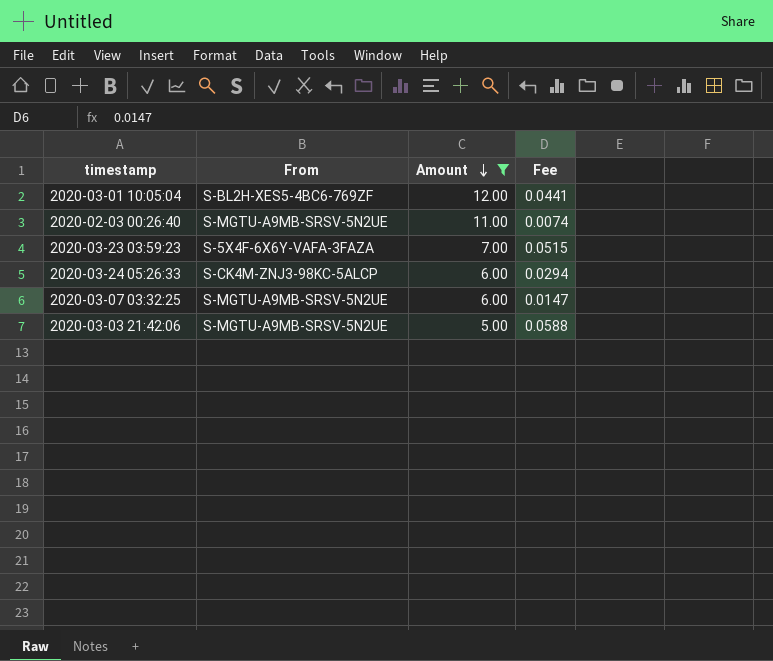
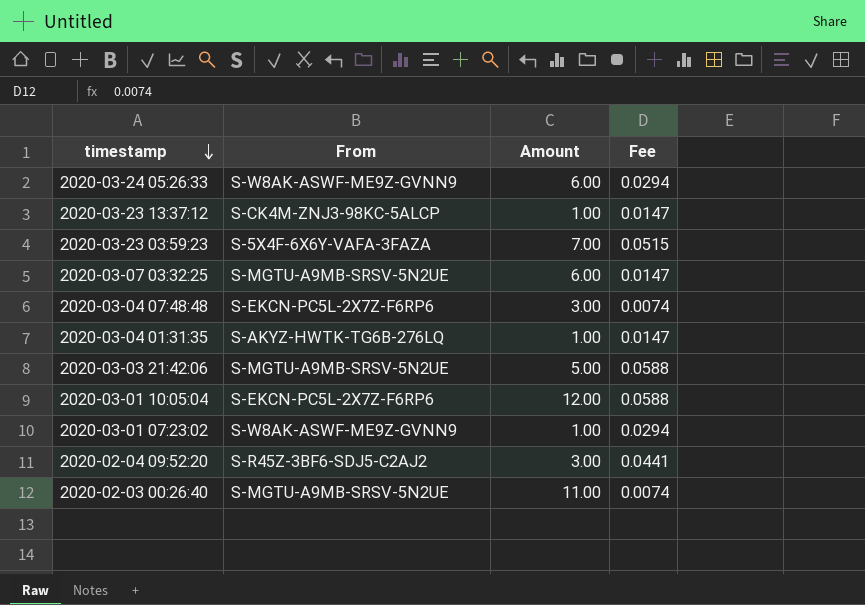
filter: Amount >= 5.00 -> none
row order: Amount descending -> timestamp descending
2020-03-24 05:26:33 | From: S-CK4M-ZNJ3-98KC-5ALCP -> S-W8AK-ASWF-ME9Z-GVNN9
2020-03-01 10:05:04 | From: S-BL2H-XES5-4BC6-769ZF -> S-EKCN-PC5L-2X7Z-F6RP6
2020-03-01 10:05:04 | Fee: 0.0441 -> 0.0588

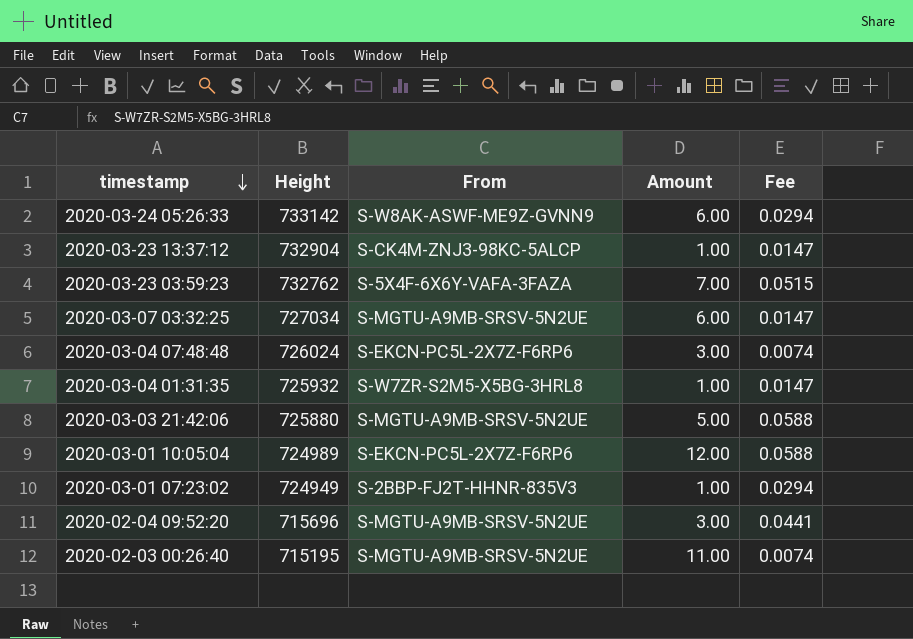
column Height | position: none -> 2
2020-03-04 01:31:35 | From: S-AKYZ-HWTK-TG6B-276LQ -> S-W7ZR-S2M5-X5BG-3HRL8
2020-03-01 07:23:02 | From: S-W8AK-ASWF-ME9Z-GVNN9 -> S-2BBP-FJ2T-HHNR-835V3
2020-02-04 09:52:20 | From: S-R45Z-3BF6-SDJ5-C2AJ2 -> S-MGTU-A9MB-SRSV-5N2UE

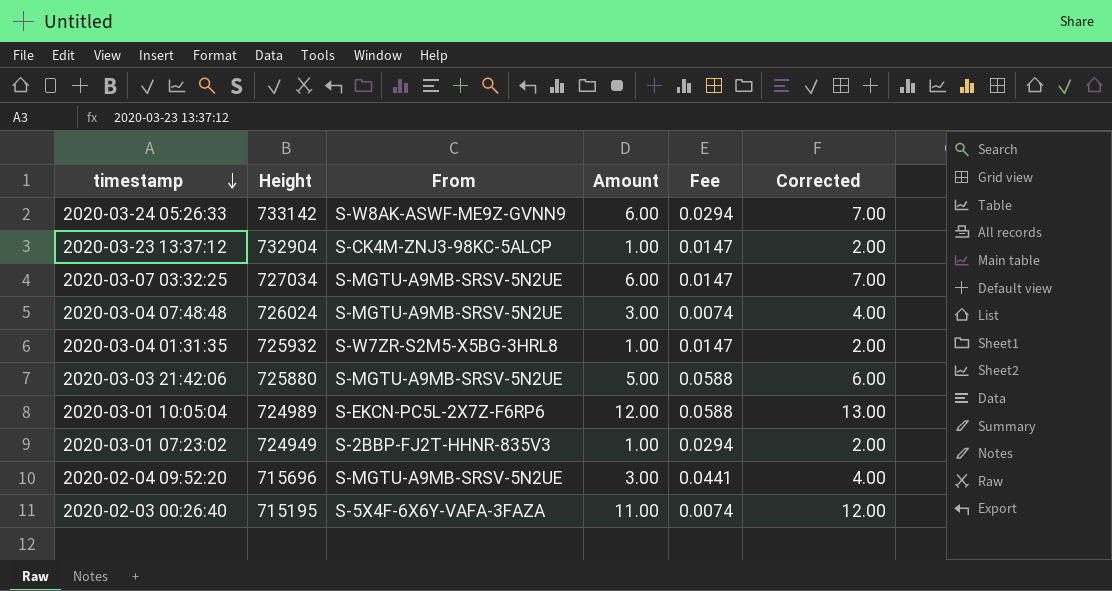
column Corrected | formula: none -> [Amount] + 1
row 2020-03-23 03:59:23: 732762 | S-5X4F-6X6Y-VAFA-3FAZA | 7.00 | 0.0515 -> none
2020-03-04 07:48:48 | From: S-EKCN-PC5L-2X7Z-F6RP6 -> S-MGTU-A9MB-SRSV-5N2UE
2020-02-03 00:26:40 | From: S-MGTU-A9MB-SRSV-5N2UE -> S-5X4F-6X6Y-VAFA-3FAZA

